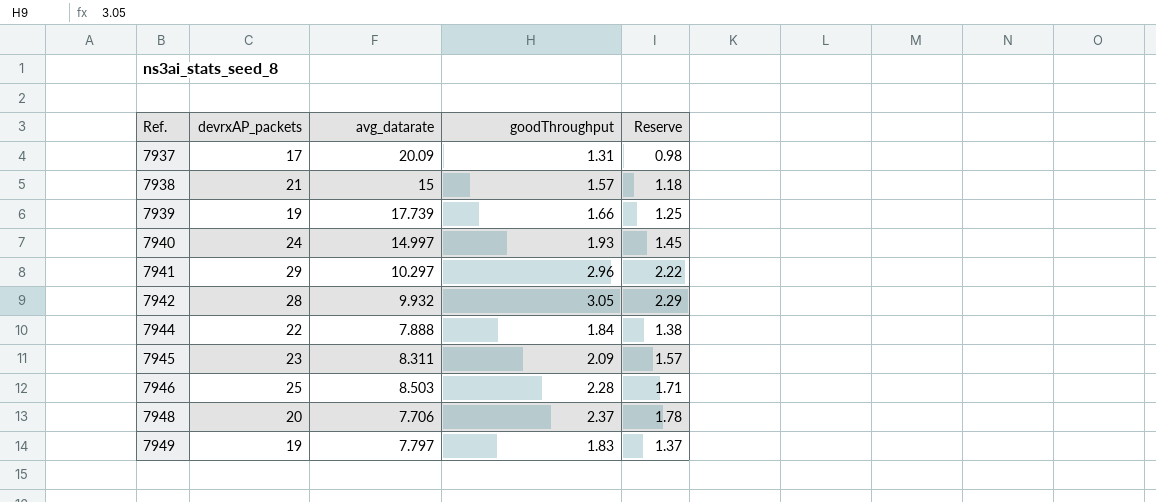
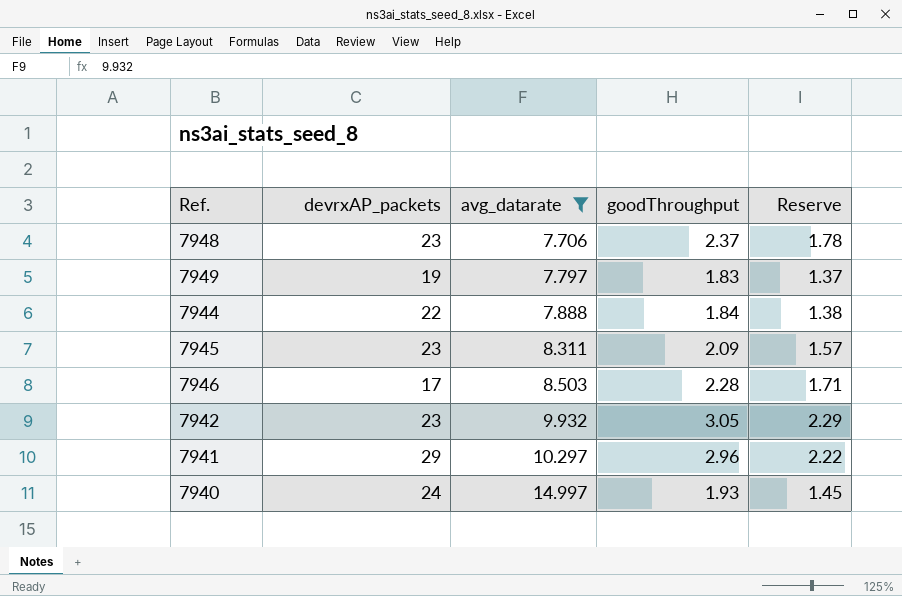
filter: none -> avg_datarate <= 14.997
row order: Ref. ascending -> avg_datarate ascending
7948 | devrxAP_packets: 20 -> 23
7946 | devrxAP_packets: 25 -> 17
7942 | devrxAP_packets: 28 -> 23

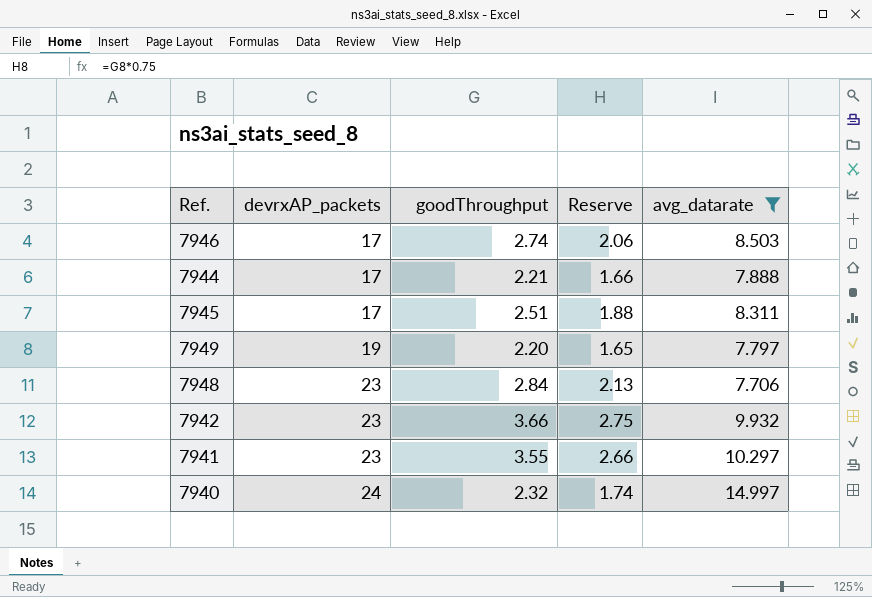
row order: avg_datarate ascending -> devrxAP_packets ascending
column avg_datarate | position: 3 -> 5
7946 | goodThroughput: 2.28 -> 2.74
7946 | Reserve: 1.71 -> 2.06
7944 | devrxAP_packets: 22 -> 17
7944 | goodThroughput: 1.84 -> 2.21
7944 | Reserve: 1.38 -> 1.66
7945 | devrxAP_packets: 23 -> 17
7945 | goodThroughput: 2.09 -> 2.51
7945 | Reserve: 1.57 -> 1.88
7949 | goodThroughput: 1.83 -> 2.20
7949 | Reserve: 1.37 -> 1.65
7948 | goodThroughput: 2.37 -> 2.84
7948 | Reserve: 1.78 -> 2.13
7942 | goodThroughput: 3.05 -> 3.66
7942 | Reserve: 2.29 -> 2.75
7941 | devrxAP_packets: 29 -> 23
7941 | goodThroughput: 2.96 -> 3.55
7941 | Reserve: 2.22 -> 2.66
7940 | goodThroughput: 1.93 -> 2.32
7940 | Reserve: 1.45 -> 1.74

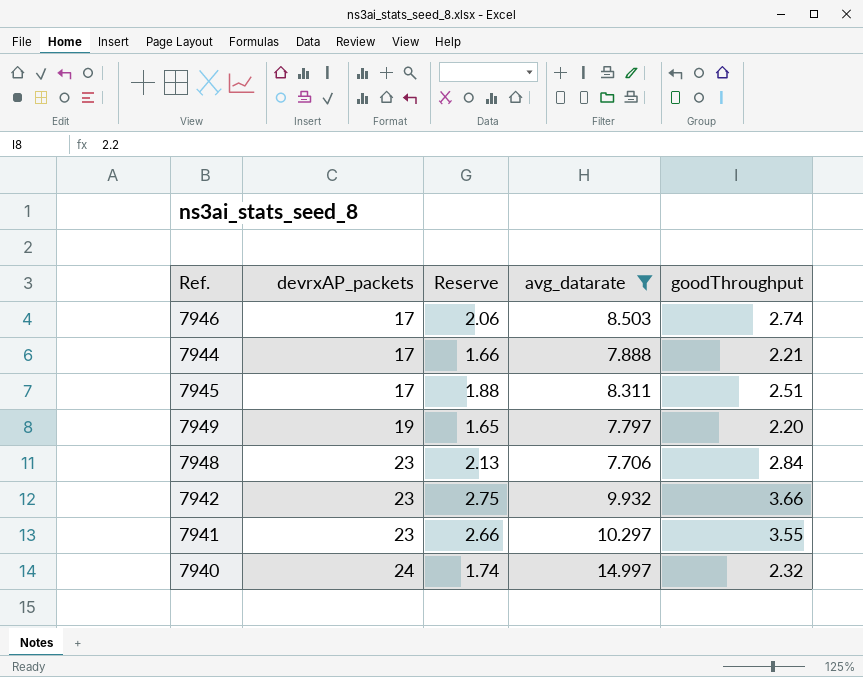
column goodThroughput | position: 3 -> 5

